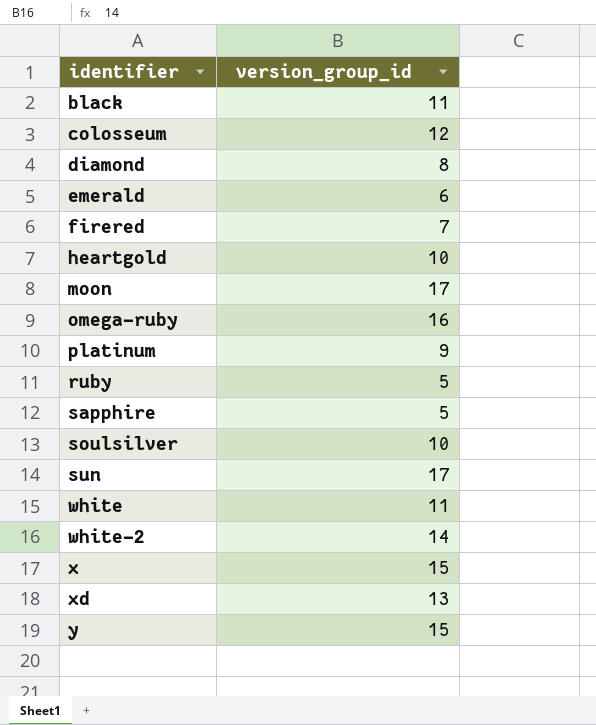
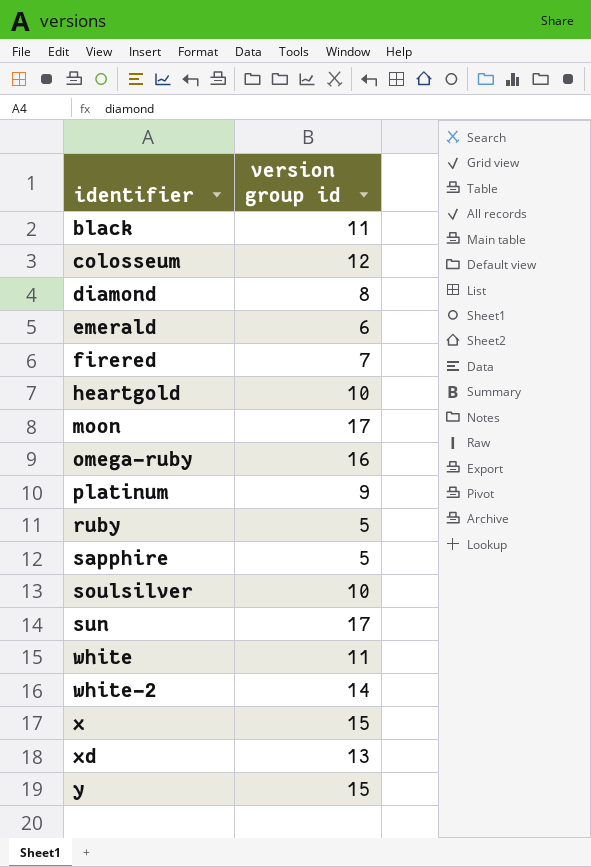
column name: version_group_id -> version group id

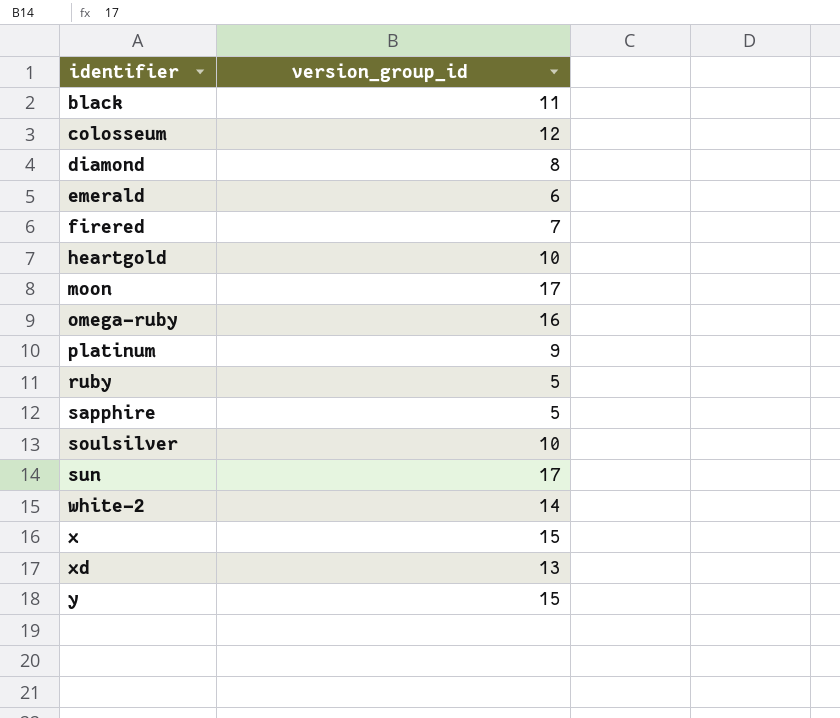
column name: version group id -> version_group_id
row white: 11 -> none

